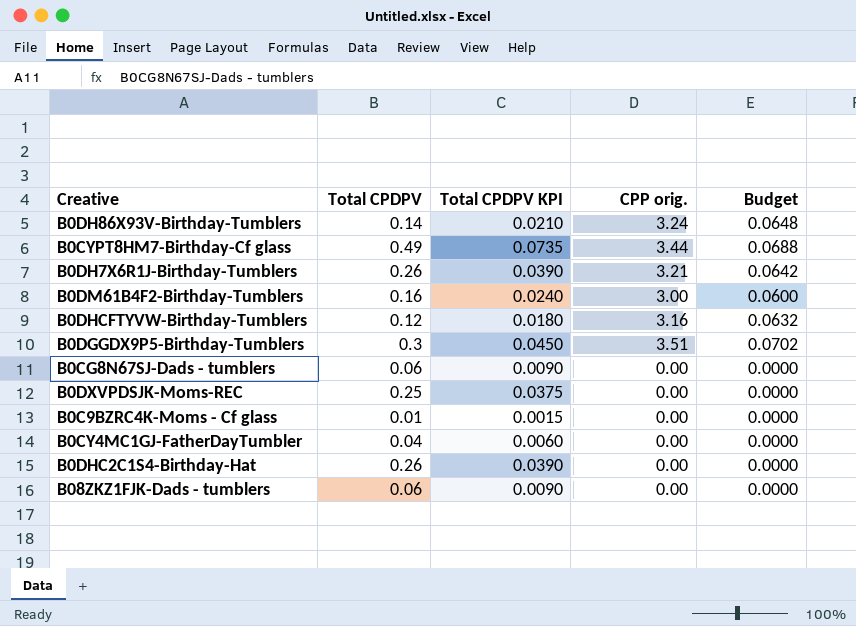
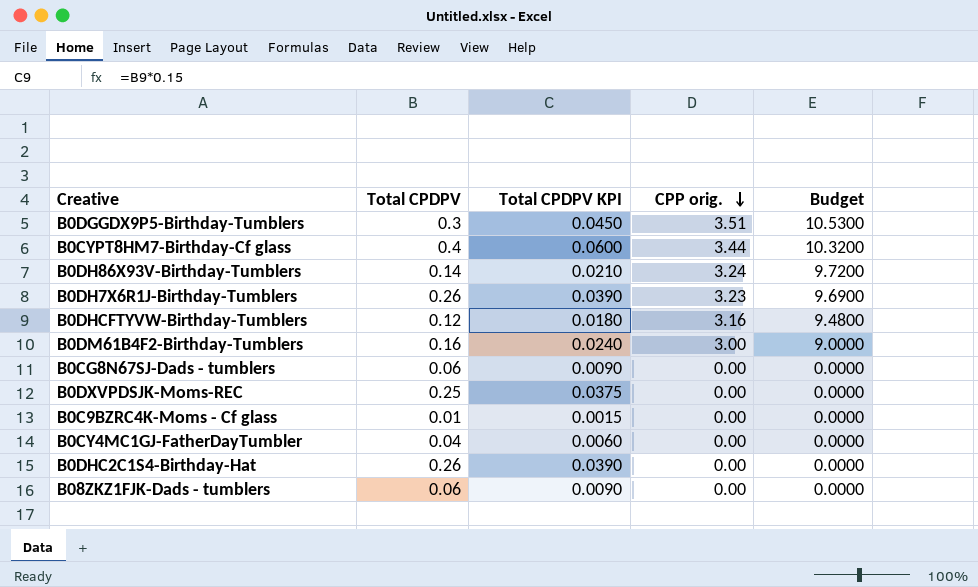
row order: none -> CPP orig. descending
column Budget | formula: [CPP orig.] * 0.02 -> [CPP orig.] * 3
B0CYPT8HM7-Birthday-Cf glass | Total CPDPV: 0.49 -> 0.4
B0CYPT8HM7-Birthday-Cf glass | Total CPDPV KPI: 0.0735 -> 0.0600
B0DH7X6R1J-Birthday-Tumblers | CPP orig.: 3.21 -> 3.23

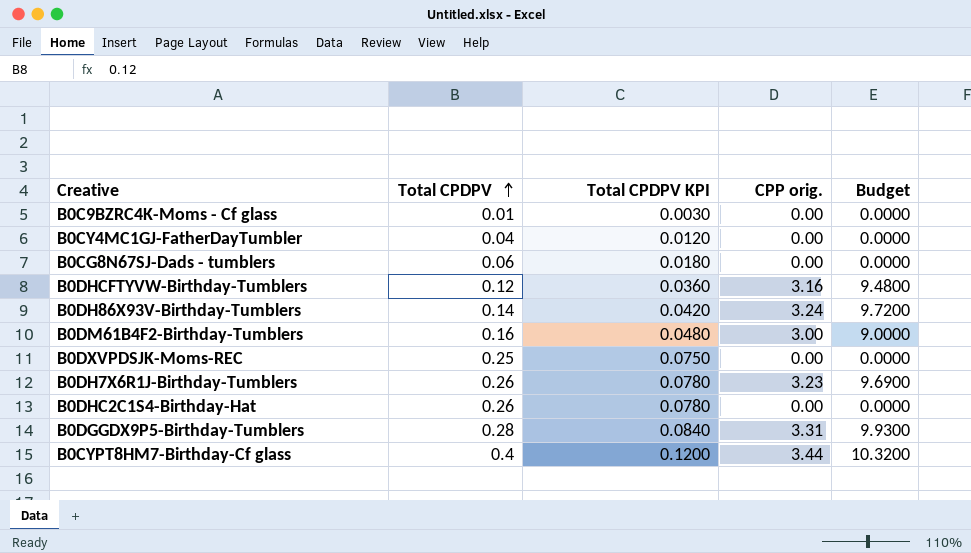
row order: CPP orig. descending -> Total CPDPV ascending
column Total CPDPV KPI | formula: [Total CPDPV] * 0.15 -> [Total CPDPV] * 0.3
row B08ZKZ1FJK-Dads - tumblers: 0.06 | 0.0090 | 0.00 | 0.0000 -> none
B0DGGDX9P5-Birthday-Tumblers | Total CPDPV: 0.3 -> 0.28
B0DGGDX9P5-Birthday-Tumblers | CPP orig.: 3.51 -> 3.31
B0DGGDX9P5-Birthday-Tumblers | Budget: 10.5300 -> 9.9300

